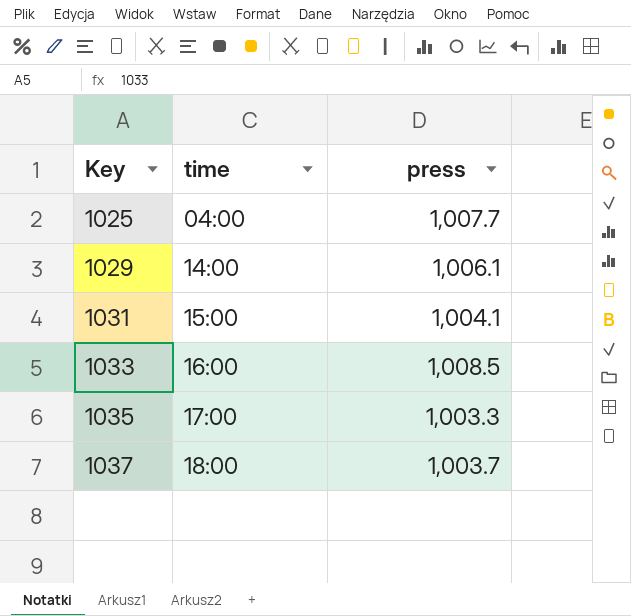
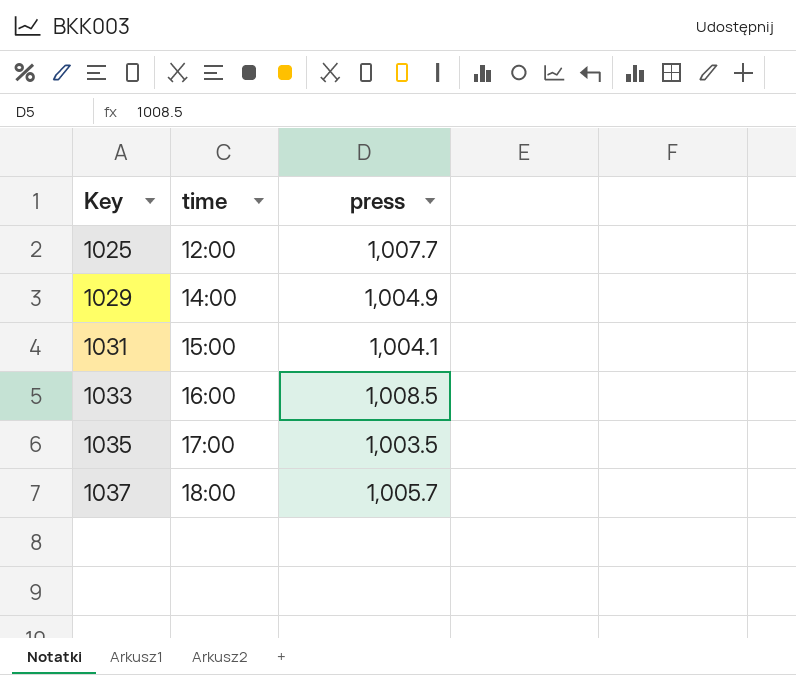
1025 | time: 04:00 -> 12:00
1029 | press: 1,006.1 -> 1,004.9
1035 | press: 1,003.3 -> 1,003.5
1037 | press: 1,003.7 -> 1,005.7

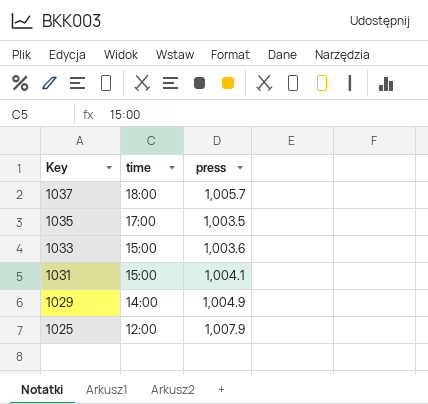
row order: Key ascending -> Key descending
1033 | time: 16:00 -> 15:00
1033 | press: 1,008.5 -> 1,003.6
1025 | press: 1,007.7 -> 1,007.9

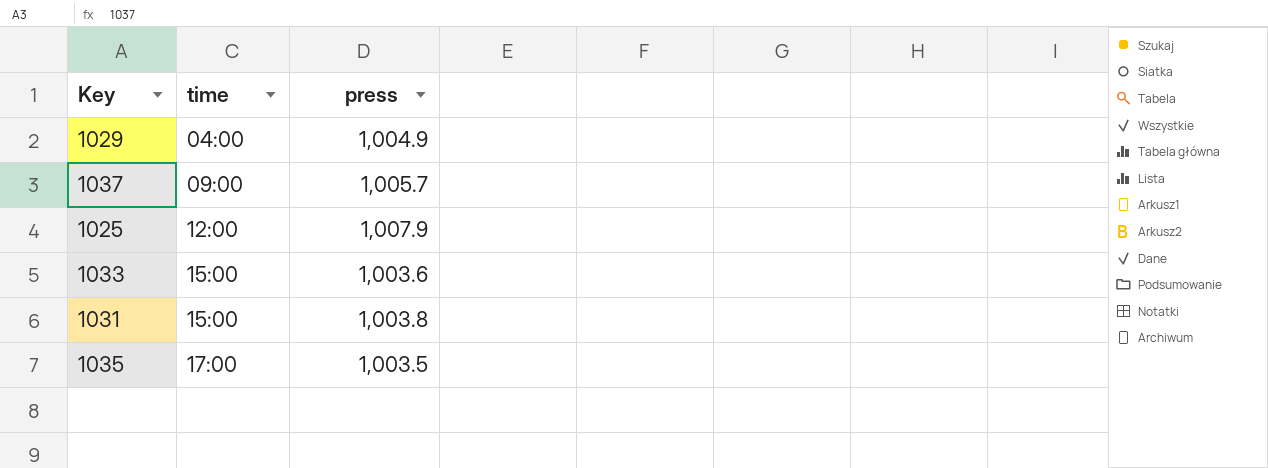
row order: Key descending -> time ascending
1029 | time: 14:00 -> 04:00
1037 | time: 18:00 -> 09:00
1031 | press: 1,004.1 -> 1,003.8

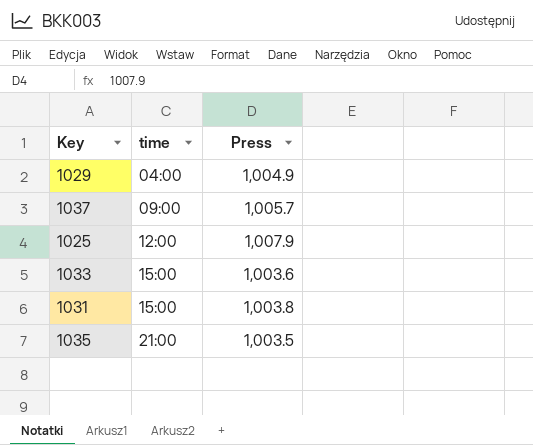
column name: press -> Press
1035 | time: 17:00 -> 21:00

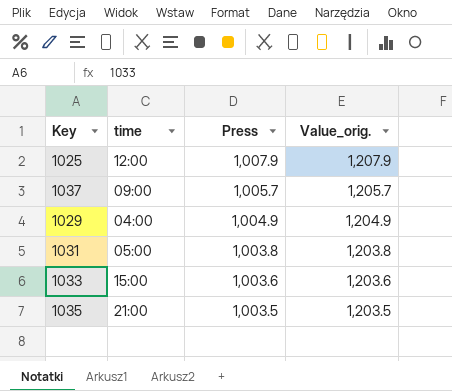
row order: time ascending -> Press descending
column Value_orig. | formula: none -> [Press] + 200
1031 | time: 15:00 -> 05:00

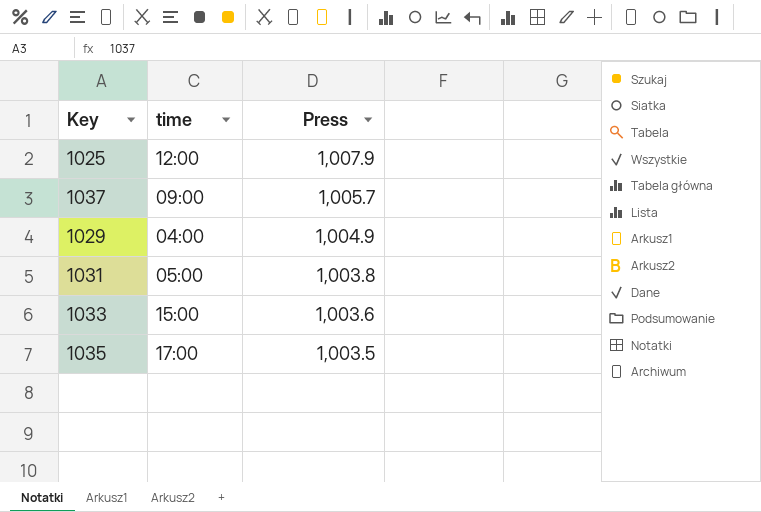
column Value_orig. | formula: [Press] + 200 -> none
1035 | time: 21:00 -> 17:00

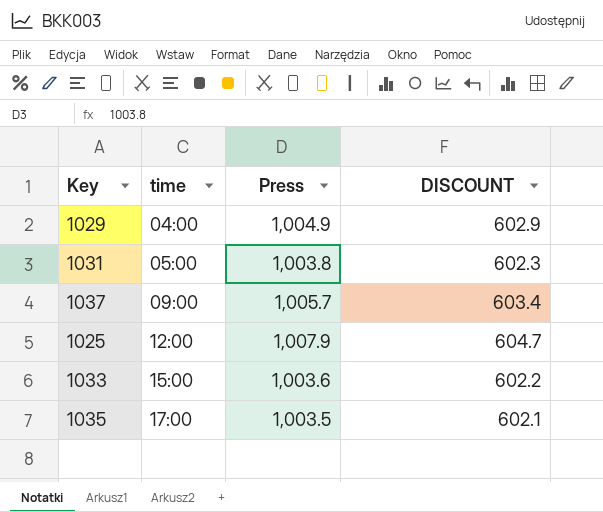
row order: Press descending -> time ascending
column DISCOUNT | formula: none -> [Press] * 0.6

